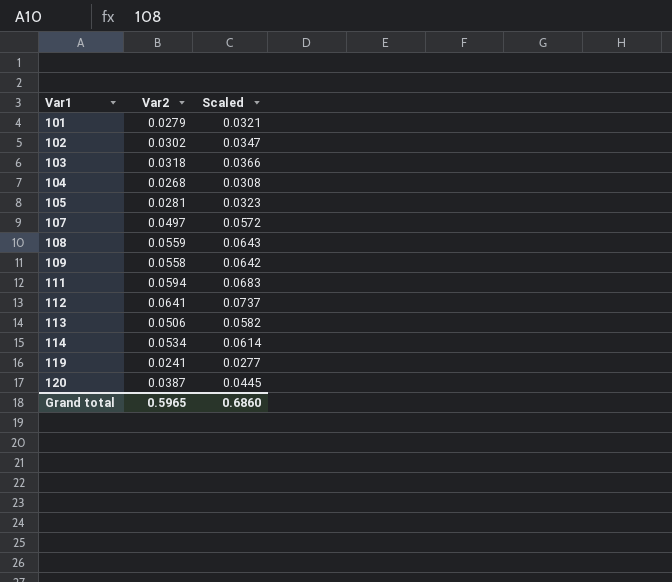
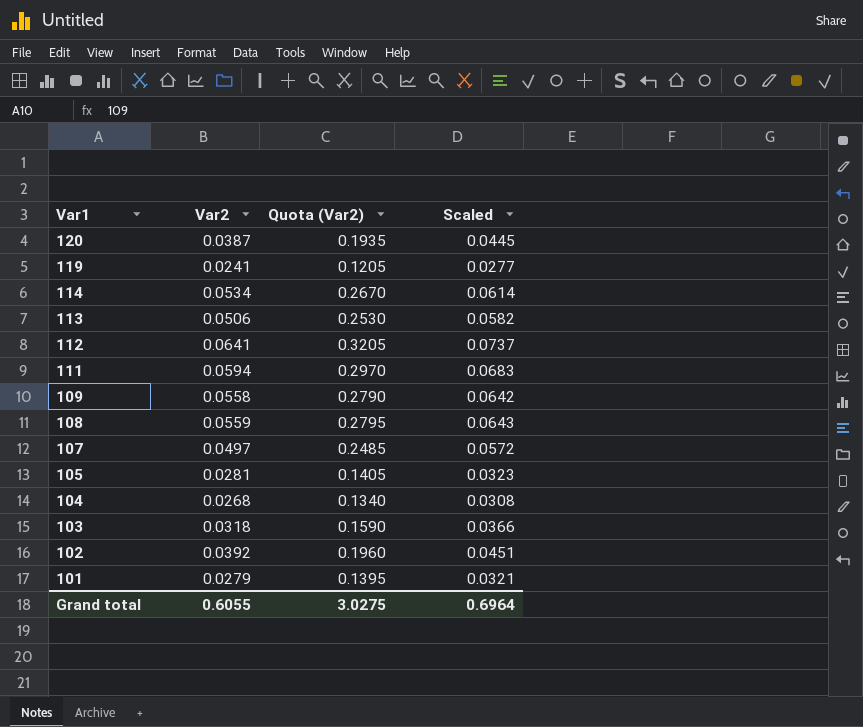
row order: Var1 ascending -> Var1 descending
column Quota (Var2) | formula: none -> [Var2] * 5
102 | Var2: 0.0302 -> 0.0392
102 | Scaled: 0.0347 -> 0.0451
Grand total | Var2: 0.5965 -> 0.6055
Grand total | Scaled: 0.6860 -> 0.6964

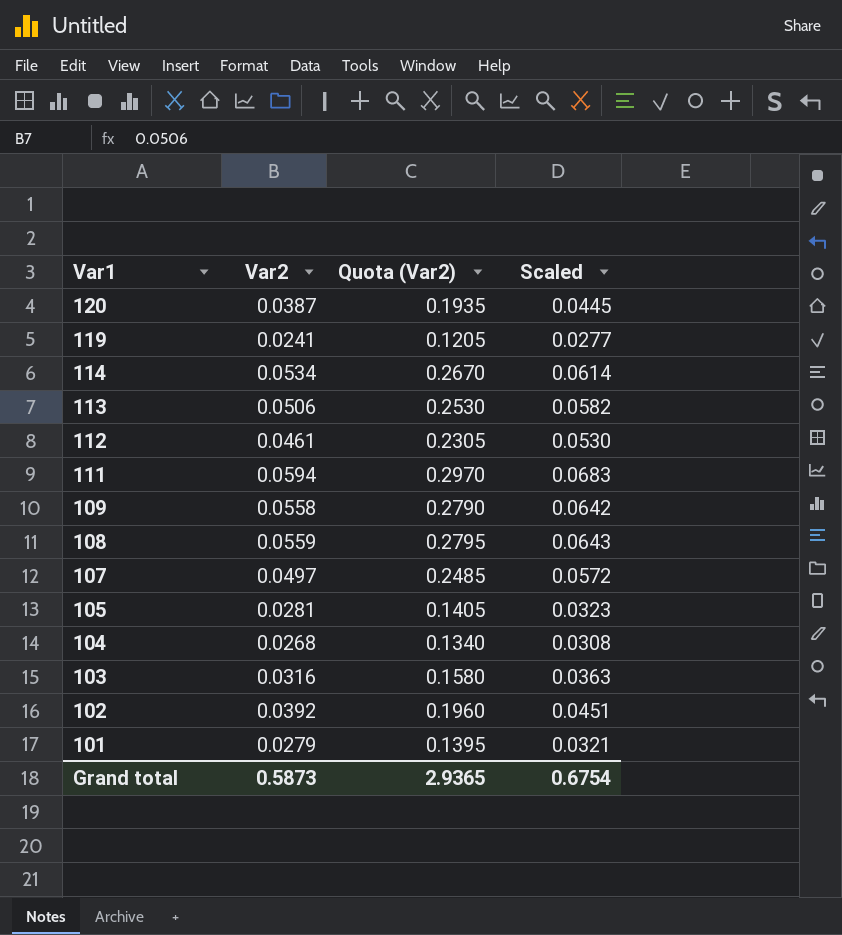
112 | Var2: 0.0641 -> 0.0461
112 | Quota (Var2): 0.3205 -> 0.2305
112 | Scaled: 0.0737 -> 0.0530
103 | Var2: 0.0318 -> 0.0316
103 | Quota (Var2): 0.1590 -> 0.1580
103 | Scaled: 0.0366 -> 0.0363
Grand total | Var2: 0.6055 -> 0.5873
Grand total | Quota (Var2): 3.0275 -> 2.9365
Grand total | Scaled: 0.6964 -> 0.6754

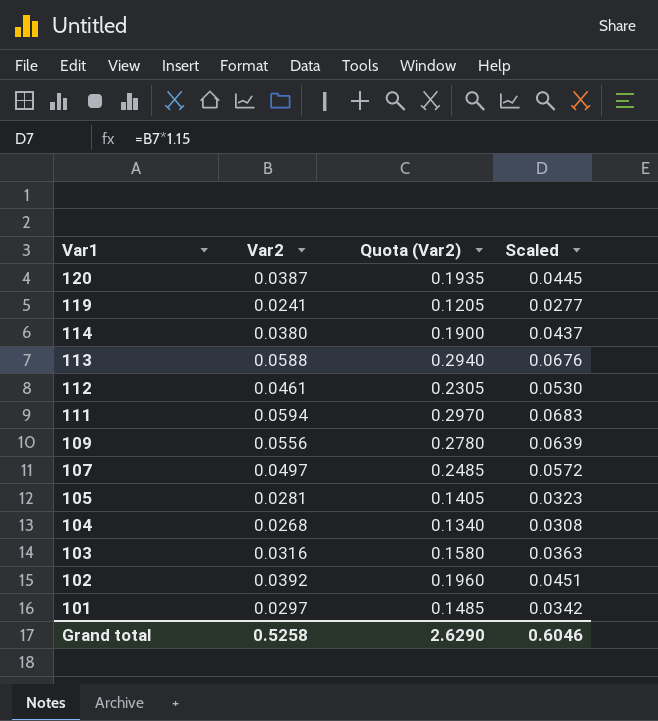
row 108: 0.0559 | 0.2795 | 0.0643 -> none
114 | Var2: 0.0534 -> 0.0380
114 | Quota (Var2): 0.2670 -> 0.1900
114 | Scaled: 0.0614 -> 0.0437
113 | Var2: 0.0506 -> 0.0588
113 | Quota (Var2): 0.2530 -> 0.2940
113 | Scaled: 0.0582 -> 0.0676
109 | Var2: 0.0558 -> 0.0556
109 | Quota (Var2): 0.2790 -> 0.2780
109 | Scaled: 0.0642 -> 0.0639
101 | Var2: 0.0279 -> 0.0297
101 | Quota (Var2): 0.1395 -> 0.1485
101 | Scaled: 0.0321 -> 0.0342
Grand total | Var2: 0.5873 -> 0.5258
Grand total | Quota (Var2): 2.9365 -> 2.6290
Grand total | Scaled: 0.6754 -> 0.6046

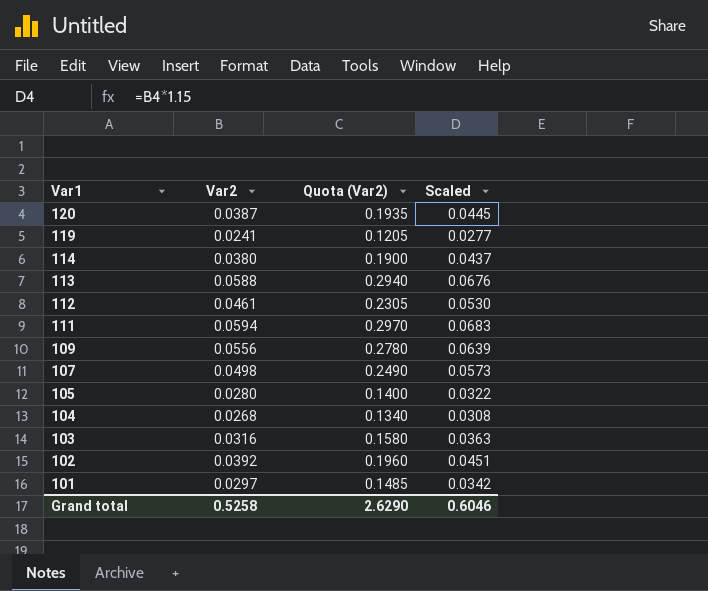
107 | Var2: 0.0497 -> 0.0498
107 | Quota (Var2): 0.2485 -> 0.2490
107 | Scaled: 0.0572 -> 0.0573
105 | Var2: 0.0281 -> 0.0280
105 | Quota (Var2): 0.1405 -> 0.1400
105 | Scaled: 0.0323 -> 0.0322

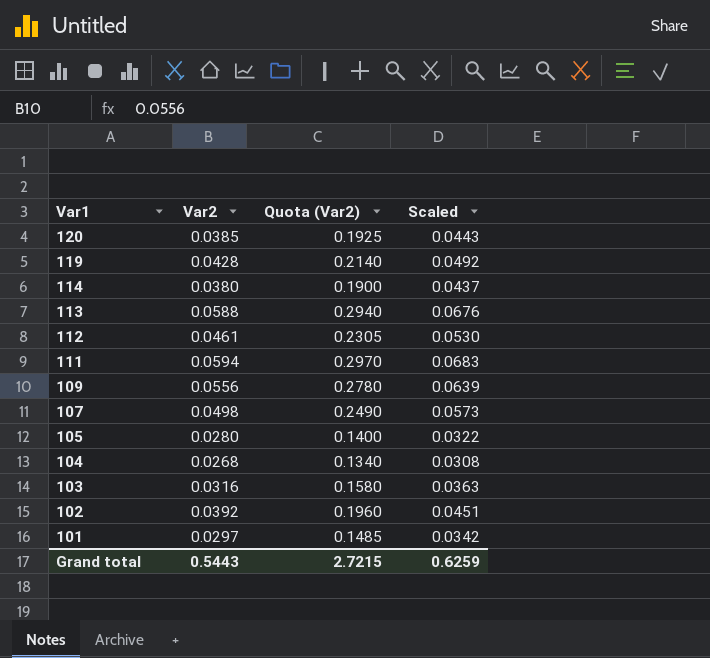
120 | Var2: 0.0387 -> 0.0385
120 | Quota (Var2): 0.1935 -> 0.1925
120 | Scaled: 0.0445 -> 0.0443
119 | Var2: 0.0241 -> 0.0428
119 | Quota (Var2): 0.1205 -> 0.2140
119 | Scaled: 0.0277 -> 0.0492
Grand total | Var2: 0.5258 -> 0.5443
Grand total | Quota (Var2): 2.6290 -> 2.7215
Grand total | Scaled: 0.6046 -> 0.6259

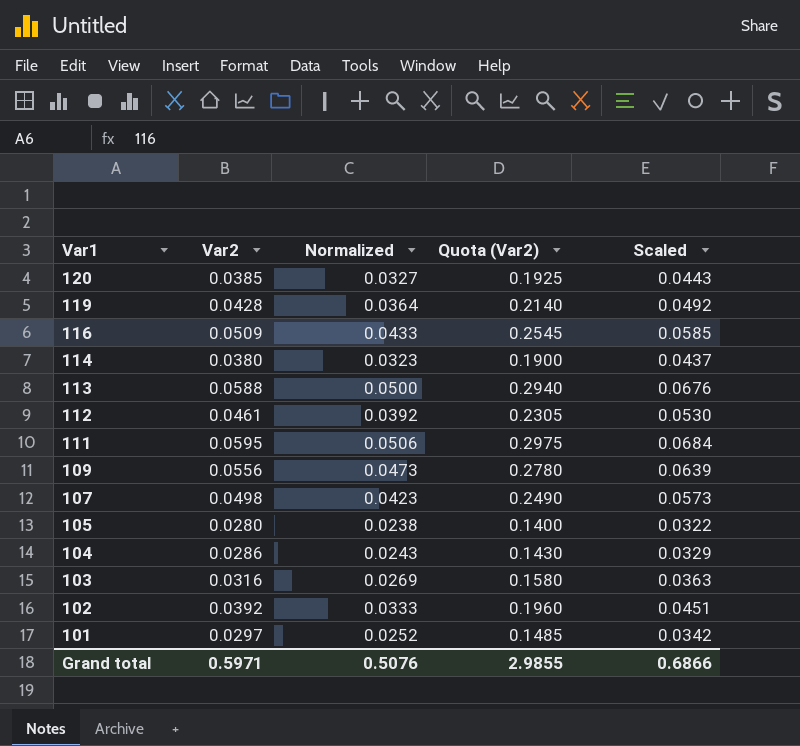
column Normalized | formula: none -> [Var2] * 0.85
row 116: none -> 0.0509 | 0.0433 | 0.2545 | 0.0585
111 | Var2: 0.0594 -> 0.0595
111 | Quota (Var2): 0.2970 -> 0.2975
111 | Scaled: 0.0683 -> 0.0684
104 | Var2: 0.0268 -> 0.0286
104 | Quota (Var2): 0.1340 -> 0.1430
104 | Scaled: 0.0308 -> 0.0329
Grand total | Var2: 0.5443 -> 0.5971
Grand total | Quota (Var2): 2.7215 -> 2.9855
Grand total | Scaled: 0.6259 -> 0.6866

